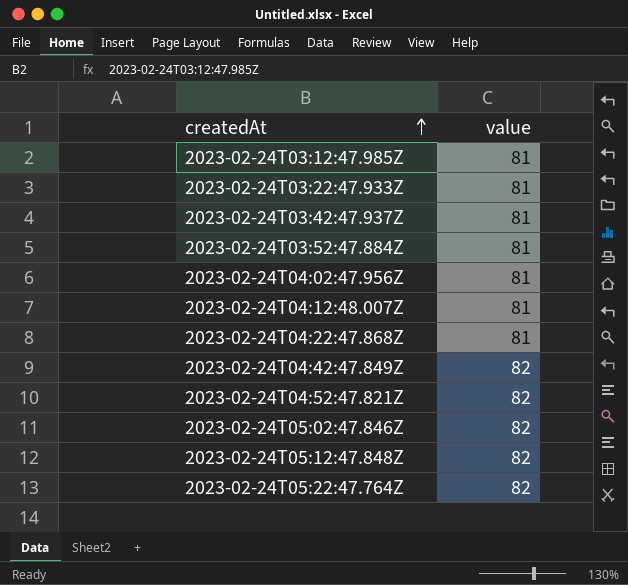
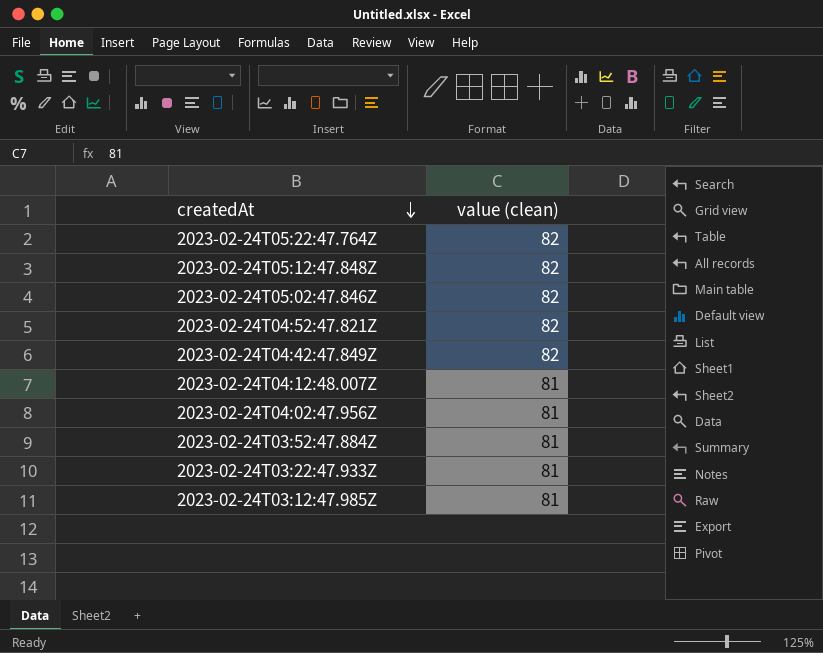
row order: createdAt ascending -> createdAt descending
column name: value -> value (clean)
row 2023-02-24T03:42:47.937Z: 81 -> none
row 2023-02-24T04:22:47.868Z: 81 -> none

